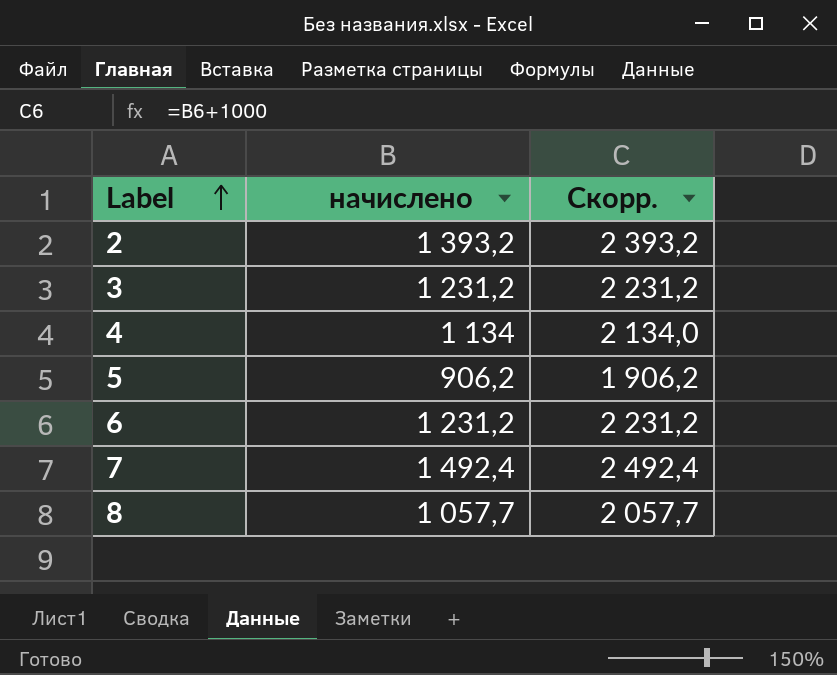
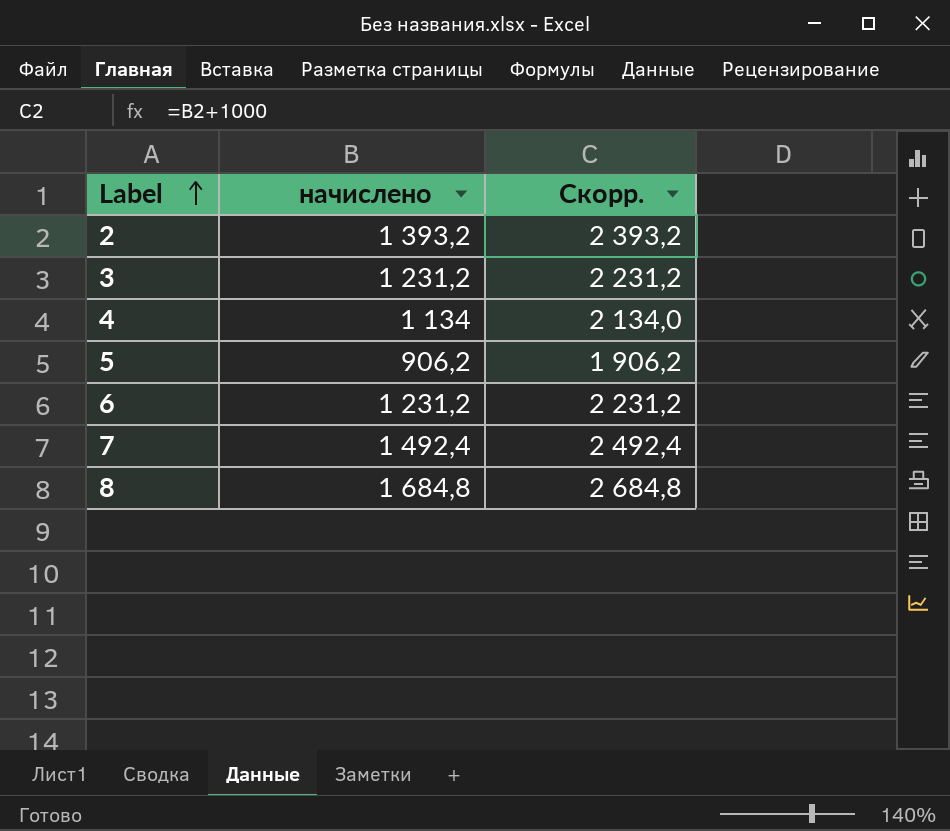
8 | начислено: 1 057,7 -> 1 684,8
8 | Скорр.: 2 057,7 -> 2 684,8

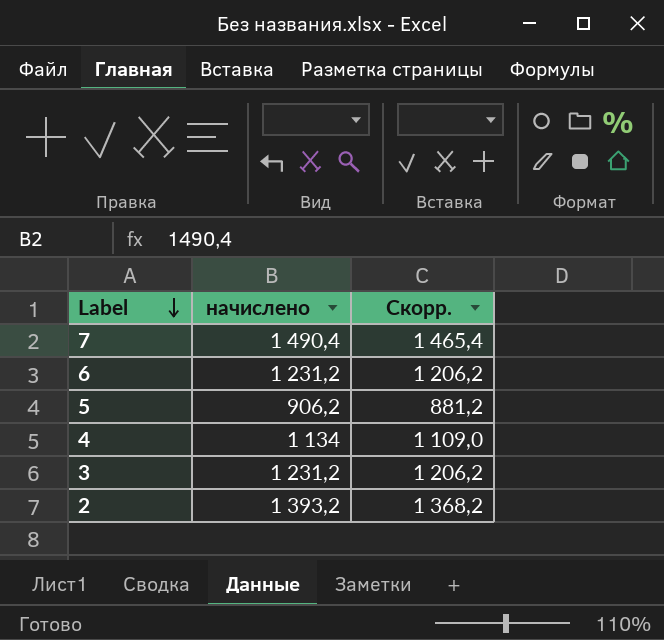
row order: Label ascending -> Label descending
column Скорр. | formula: [начислено] + 1000 -> [начислено] - 25
row 8: 1 684,8 | 2 684,8 -> none
7 | начислено: 1 492,4 -> 1 490,4

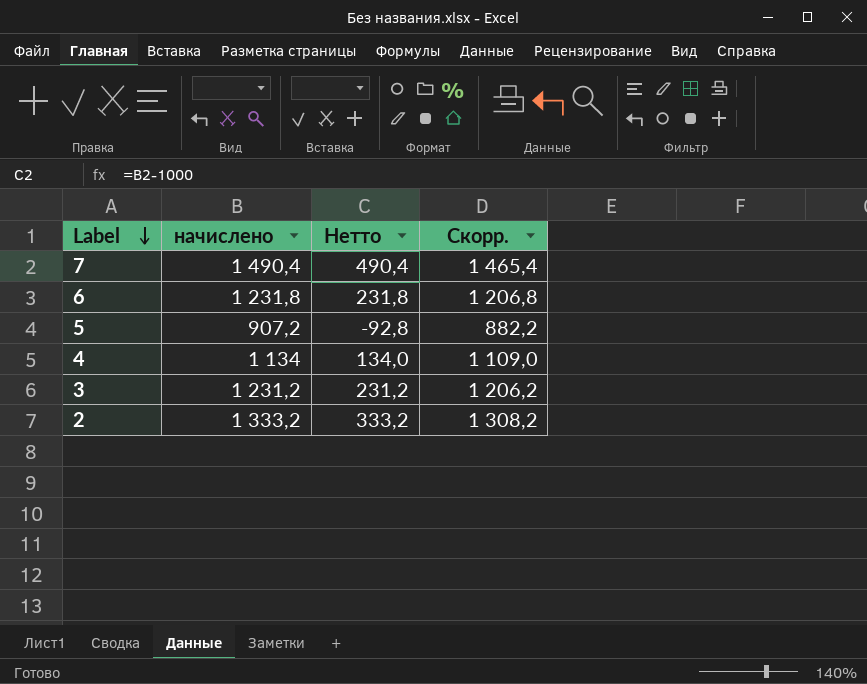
column Нетто | formula: none -> [начислено] - 1000
6 | начислено: 1 231,2 -> 1 231,8
6 | Скорр.: 1 206,2 -> 1 206,8
5 | начислено: 906,2 -> 907,2
5 | Скорр.: 881,2 -> 882,2
2 | начислено: 1 393,2 -> 1 333,2
2 | Скорр.: 1 368,2 -> 1 308,2

